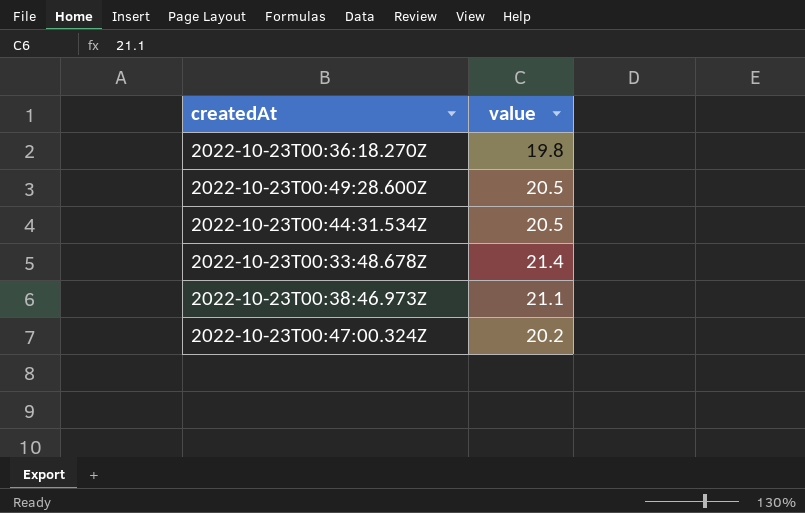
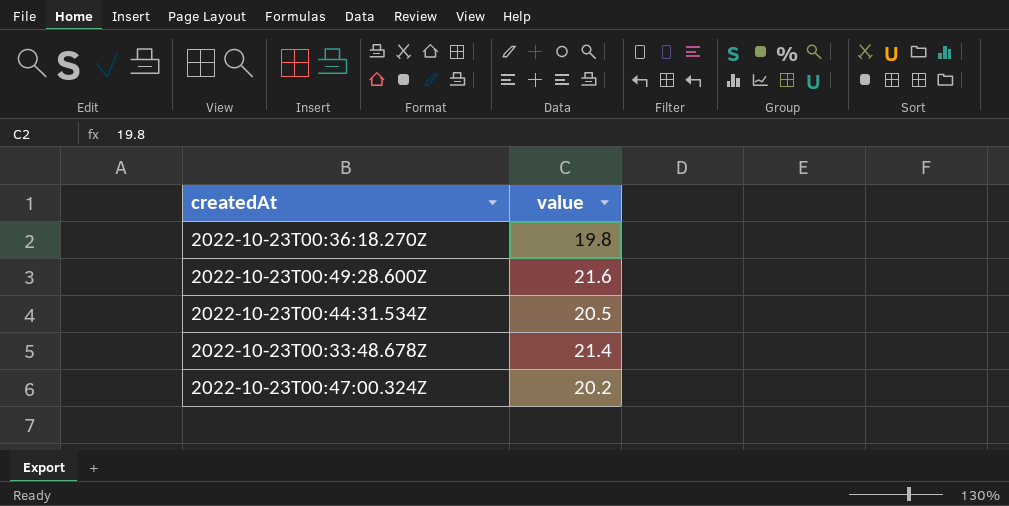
row 2022-10-23T00:38:46.973Z: 21.1 -> none
2022-10-23T00:49:28.600Z | value: 20.5 -> 21.6

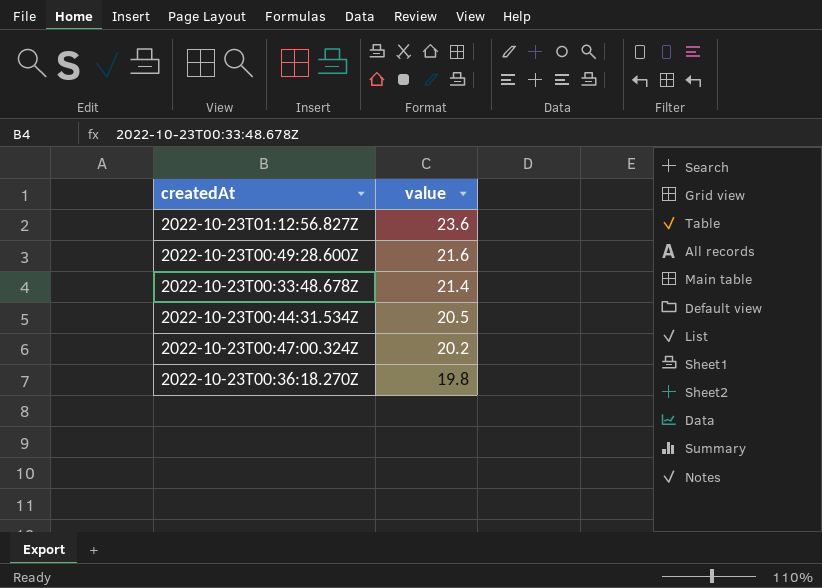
row order: none -> value descending
row 2022-10-23T01:12:56.827Z: none -> 23.6

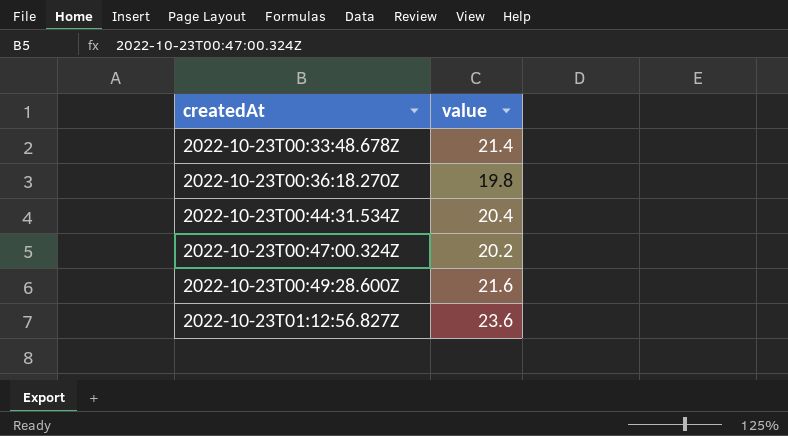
row order: value descending -> createdAt ascending
2022-10-23T00:44:31.534Z | value: 20.5 -> 20.4

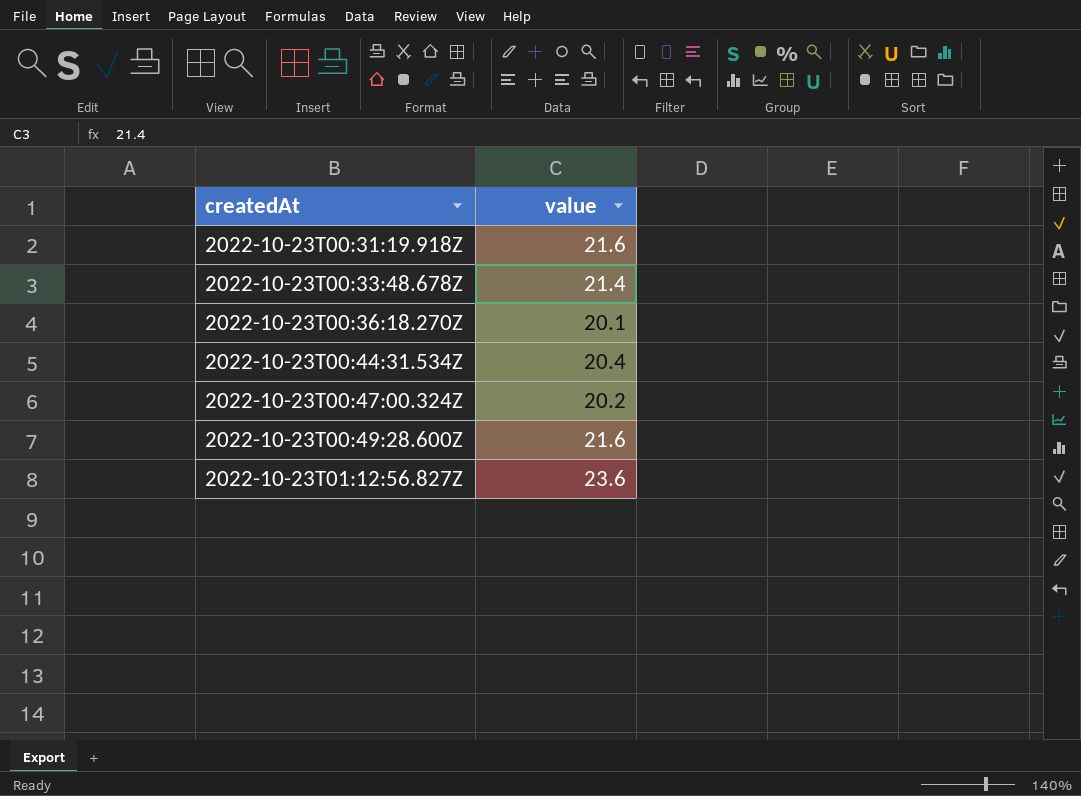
row 2022-10-23T00:31:19.918Z: none -> 21.6
2022-10-23T00:36:18.270Z | value: 19.8 -> 20.1

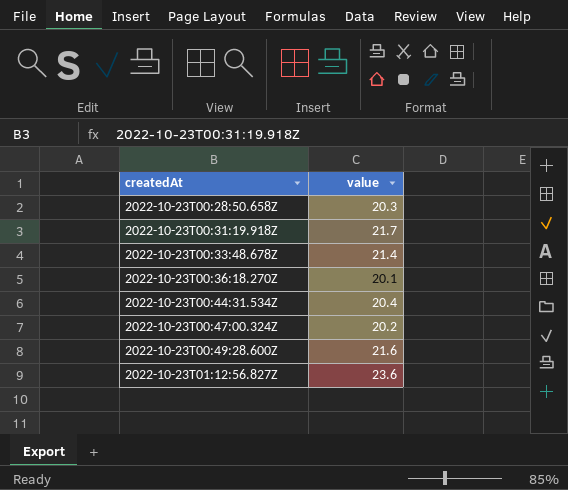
row 2022-10-23T00:28:50.658Z: none -> 20.3
2022-10-23T00:31:19.918Z | value: 21.6 -> 21.7

